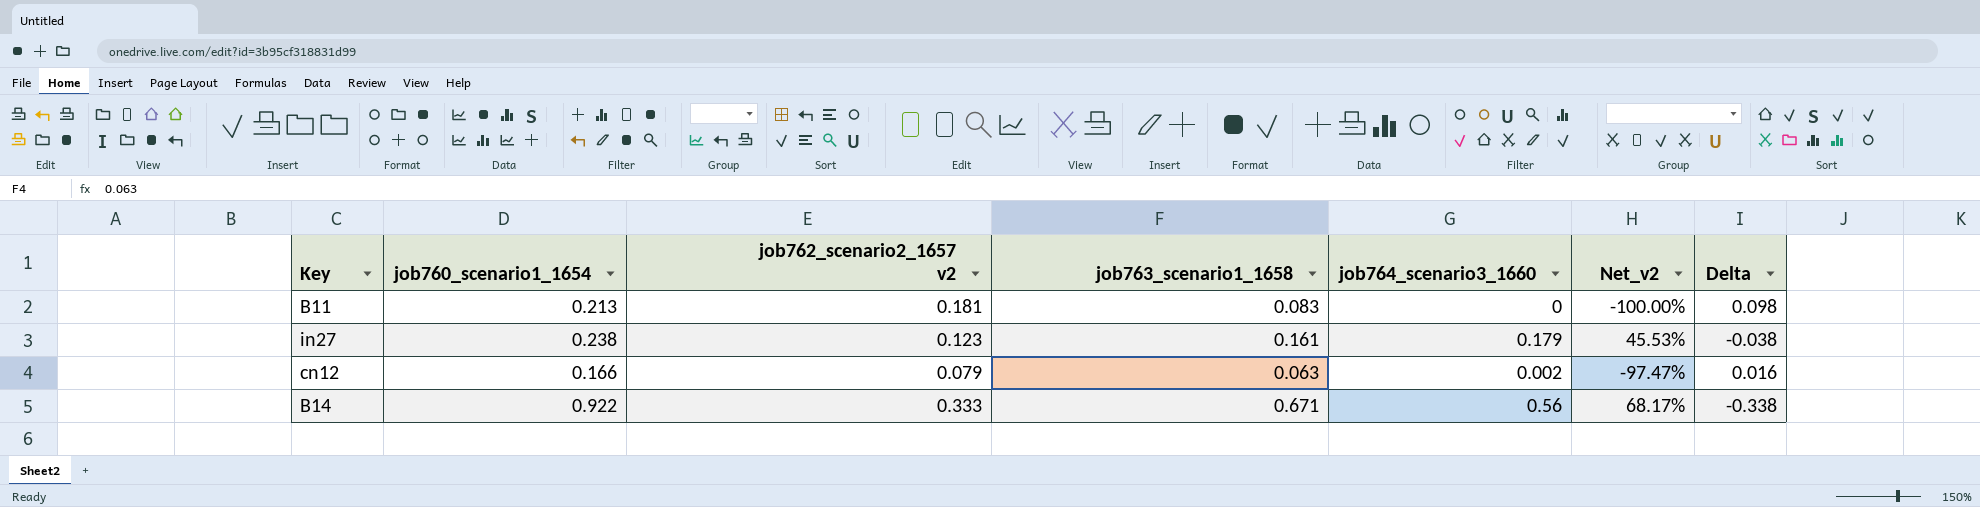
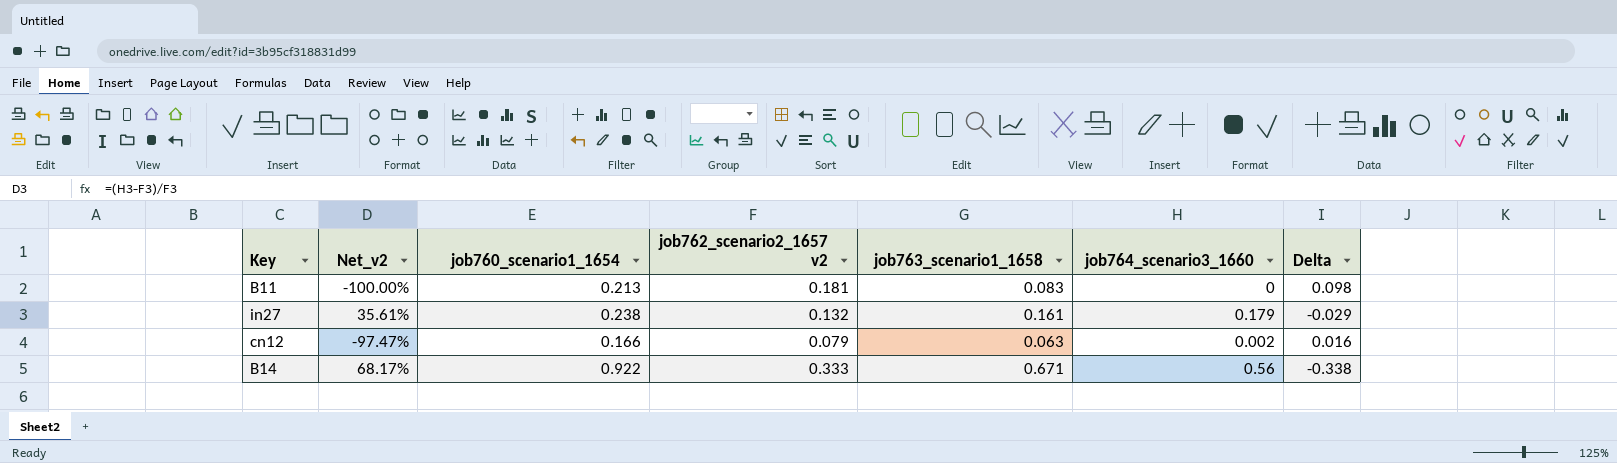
column Net_v2 | position: 6 -> 2
in27 | Net_v2: 45.53% -> 35.61%
in27 | job762_scenario2_1657 v2: 0.123 -> 0.132
in27 | Delta: -0.038 -> -0.029

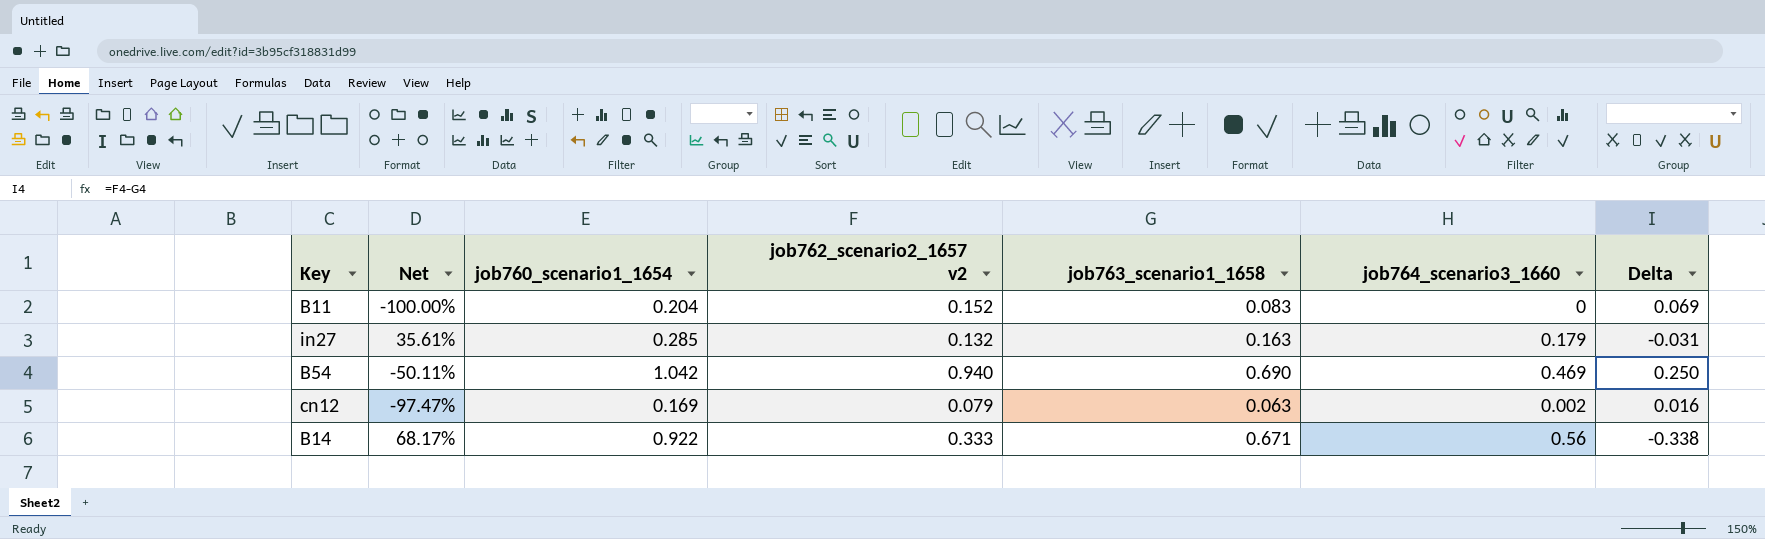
column name: Net_v2 -> Net
B11 | job760_scenario1_1654: 0.213 -> 0.204
B11 | job762_scenario2_1657 v2: 0.181 -> 0.152
B11 | Delta: 0.098 -> 0.069
in27 | job760_scenario1_1654: 0.238 -> 0.285
in27 | job763_scenario1_1658: 0.161 -> 0.163
in27 | Delta: -0.029 -> -0.031
row B54: none -> -50.11% | 1.042 | 0.940 | 0.690 | 0.469 | 0.250
cn12 | job760_scenario1_1654: 0.166 -> 0.169

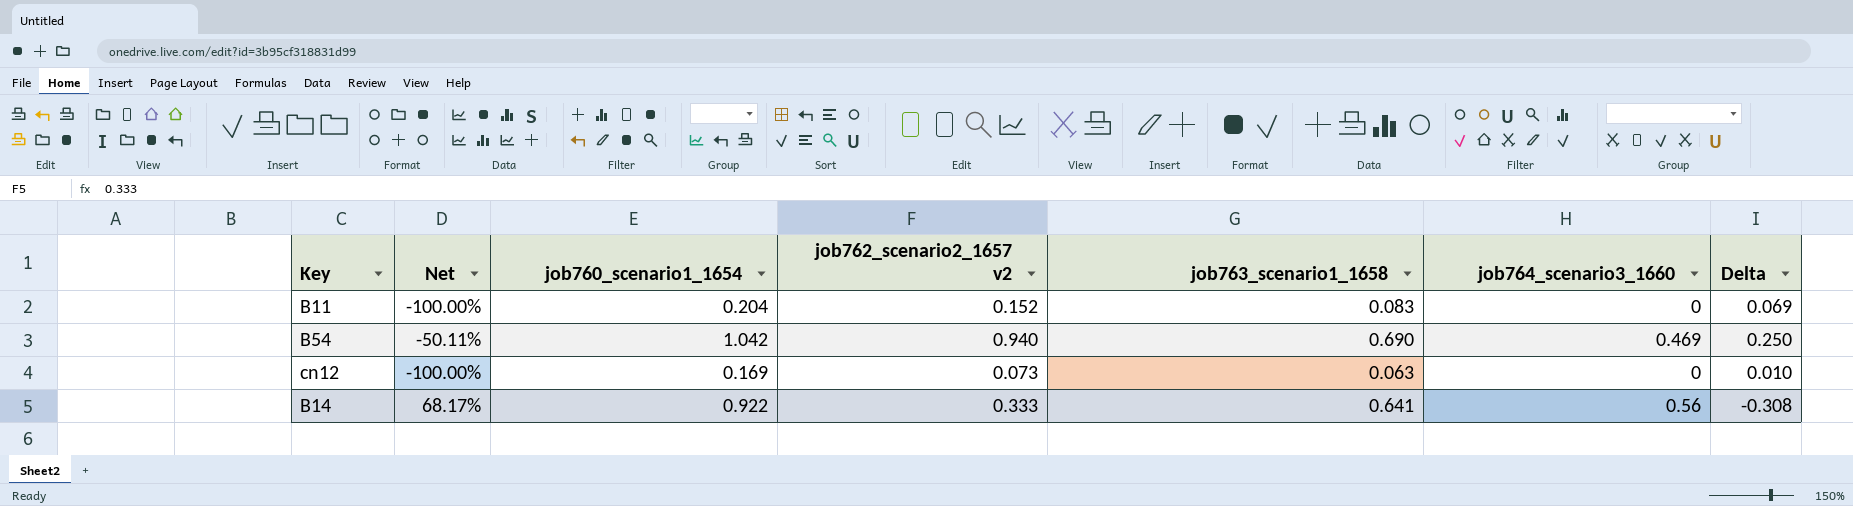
row in27: 35.61% | 0.285 | 0.132 | 0.163 | 0.179 | -0.031 -> none
cn12 | Net: -97.47% -> -100.00%
cn12 | job762_scenario2_1657 v2: 0.079 -> 0.073
cn12 | job764_scenario3_1660: 0.002 -> 0
cn12 | Delta: 0.016 -> 0.010
B14 | job763_scenario1_1658: 0.671 -> 0.641
B14 | Delta: -0.338 -> -0.308

